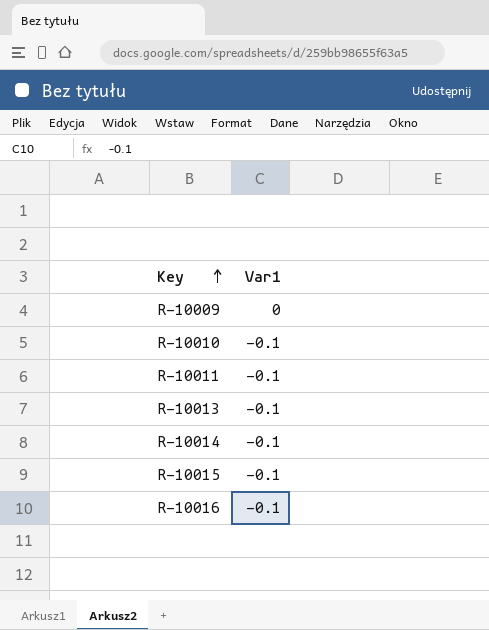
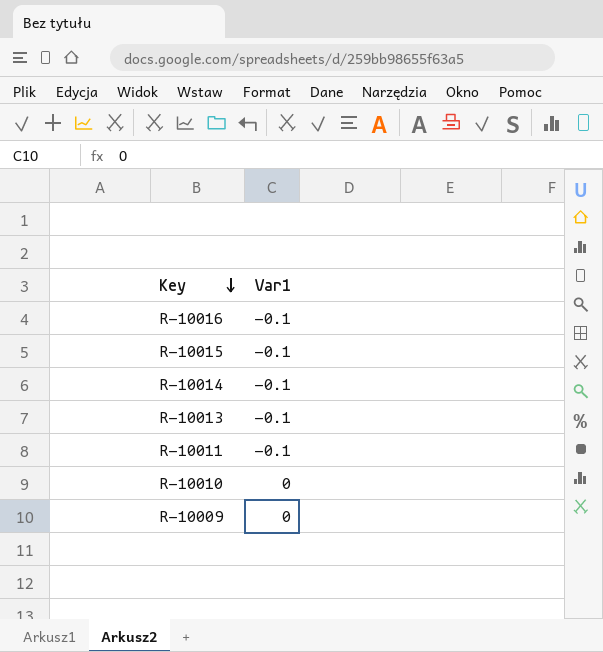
row order: Key ascending -> Key descending
R-10010 | Var1: -0.1 -> 0

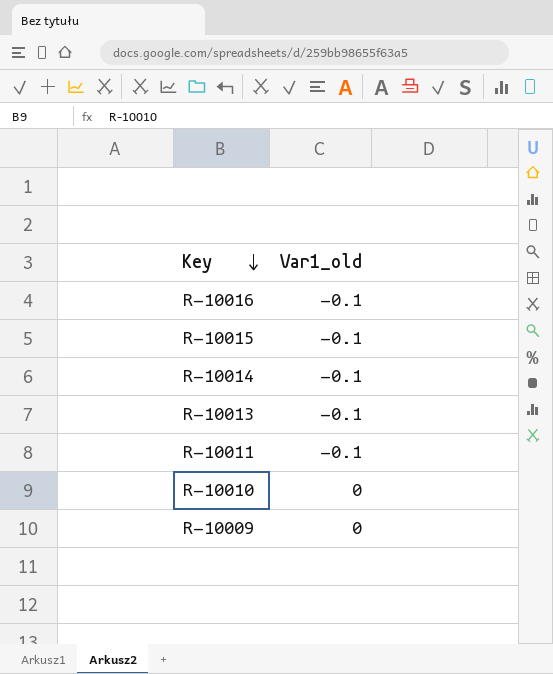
column name: Var1 -> Var1_old

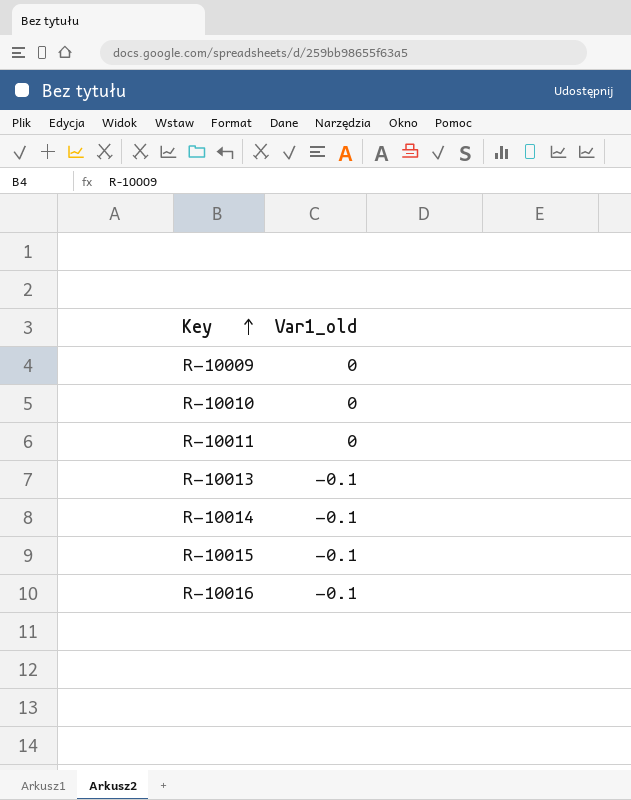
row order: Key descending -> Key ascending
R-10011 | Var1_old: -0.1 -> 0

